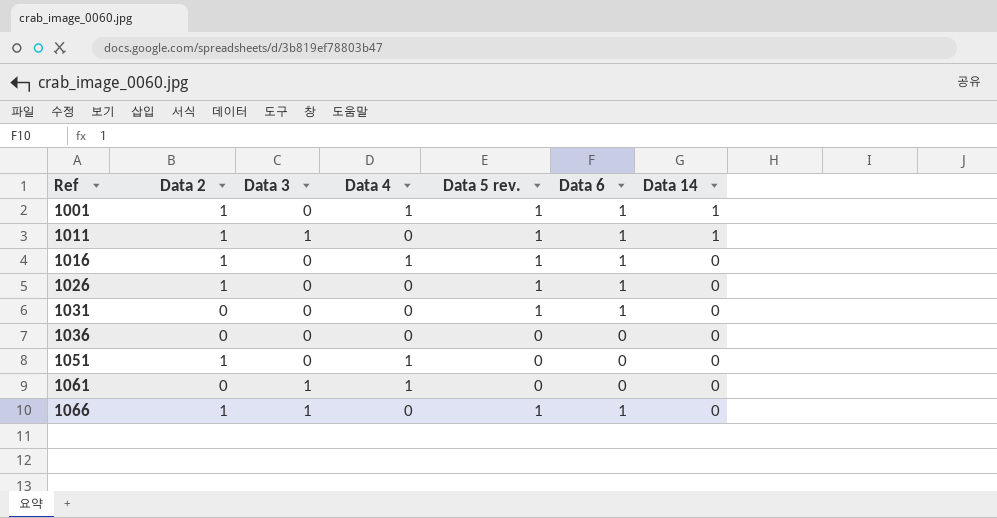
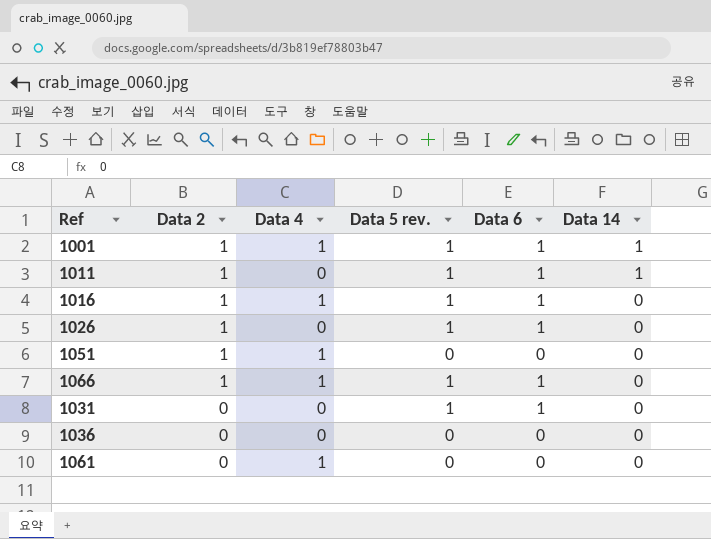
row order: Ref ascending -> Data 2 descending
column Data 3 | position: 3 -> none
1066 | Data 4: 0 -> 1

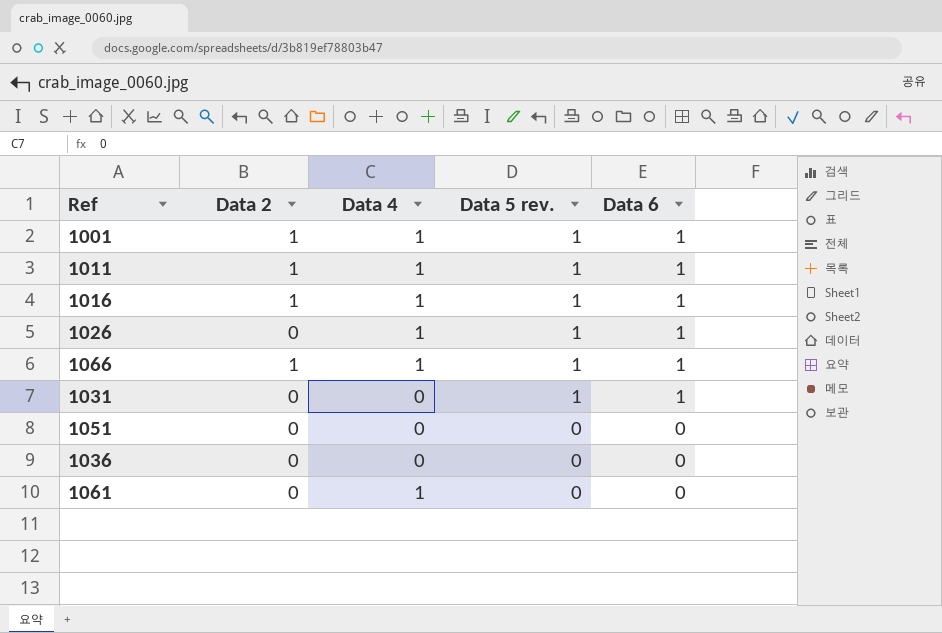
row order: Data 2 descending -> Data 5 rev. descending
column Data 14 | position: 6 -> none
1011 | Data 4: 0 -> 1
1026 | Data 2: 1 -> 0
1026 | Data 4: 0 -> 1
1051 | Data 2: 1 -> 0
1051 | Data 4: 1 -> 0

